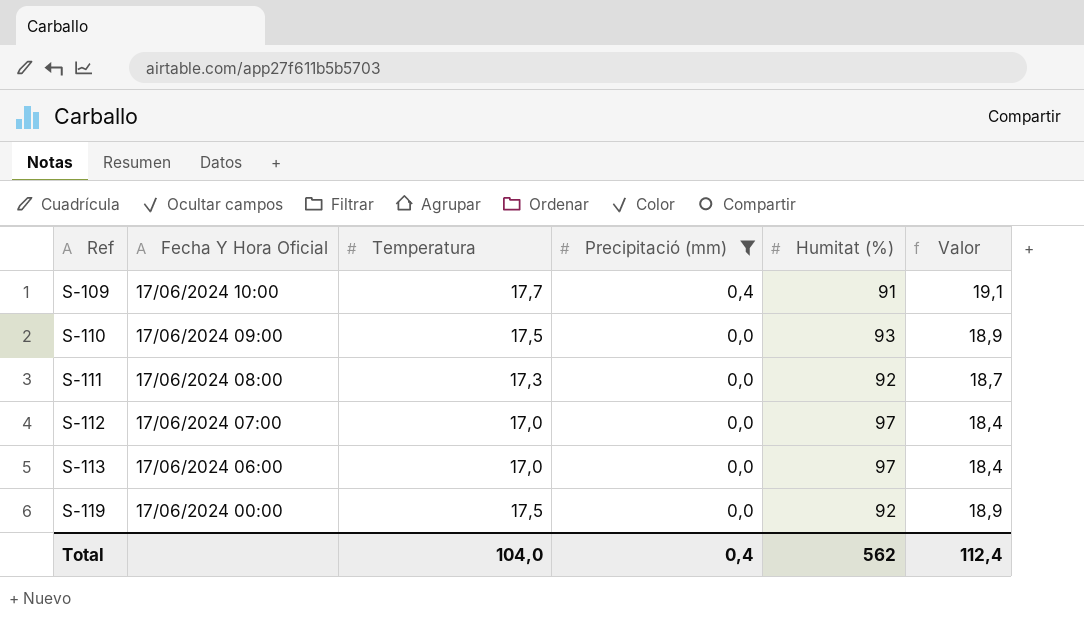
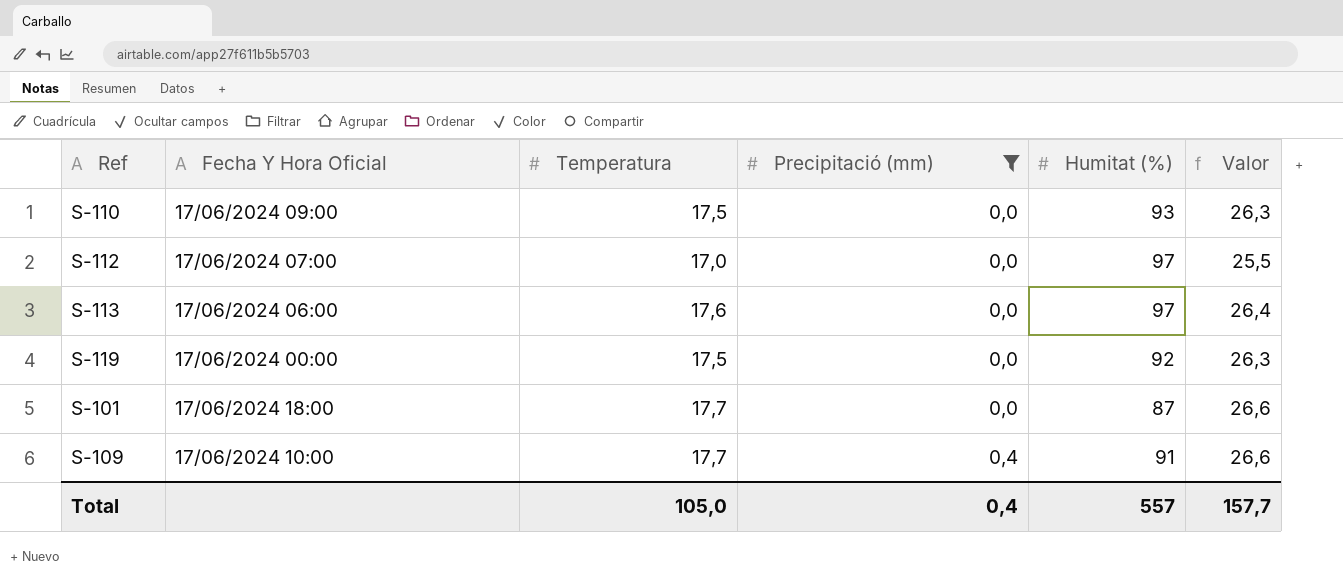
row order: Ref ascending -> Precipitació (mm) ascending
column Valor | formula: [Temperatura] * 1,08 -> [Temperatura] * 1,5
row S-111: 17/06/2024 08:00 | 17,3 | 0,0 | 92 | 18,7 -> none
S-113 | Temperatura: 17,0 -> 17,6
row S-101: none -> 17/06/2024 18:00 | 17,7 | 0,0 | 87 | 26,6
Total | Temperatura: 104,0 -> 105,0
Total | Humitat (%): 562 -> 557
Total | Valor: 112,4 -> 157,7

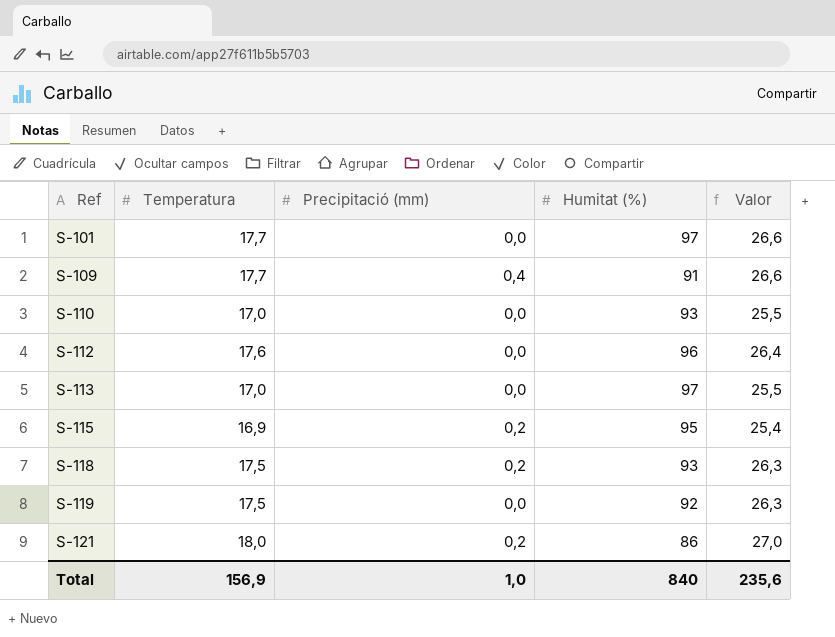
filter: Precipitació (mm) != 0,2 -> none
row order: Precipitació (mm) ascending -> Ref ascending
column Fecha Y Hora Oficial | position: 2 -> none
S-101 | Humitat (%): 87 -> 97
S-110 | Temperatura: 17,5 -> 17,0
S-110 | Valor: 26,3 -> 25,5
S-112 | Temperatura: 17,0 -> 17,6
S-112 | Humitat (%): 97 -> 96
S-112 | Valor: 25,5 -> 26,4
S-113 | Temperatura: 17,6 -> 17,0
S-113 | Valor: 26,4 -> 25,5
Total | Temperatura: 105,0 -> 156,9
Total | Precipitació (mm): 0,4 -> 1,0
Total | Humitat (%): 557 -> 840
Total | Valor: 157,7 -> 235,6

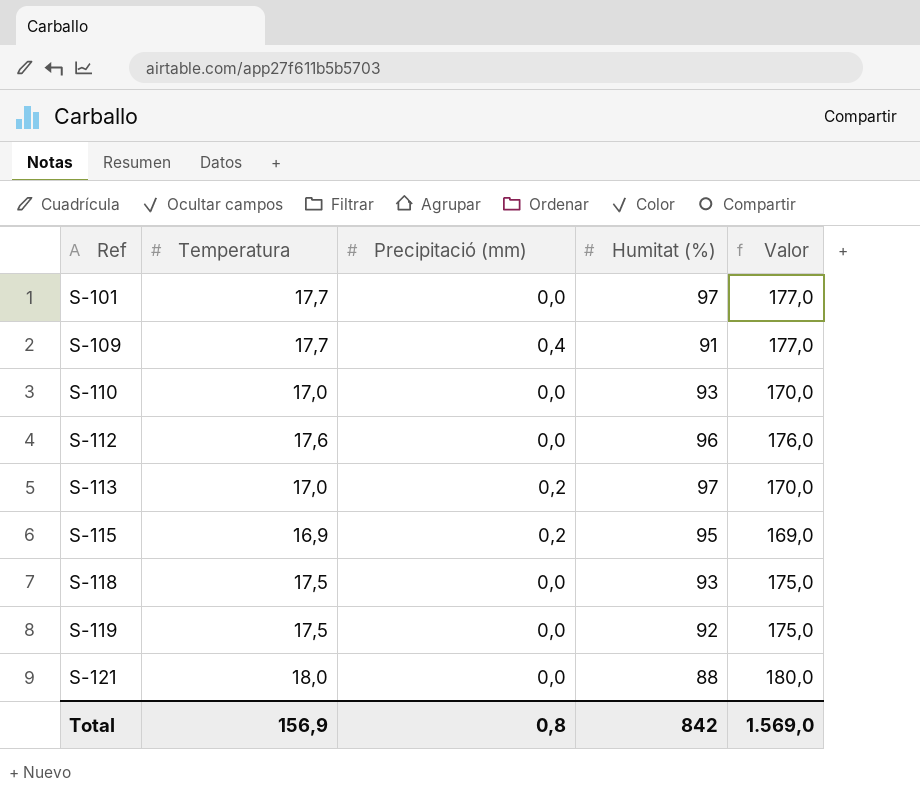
column Valor | formula: [Temperatura] * 1,5 -> [Temperatura] * 10
S-113 | Precipitació (mm): 0,0 -> 0,2
S-118 | Precipitació (mm): 0,2 -> 0,0
S-121 | Precipitació (mm): 0,2 -> 0,0
S-121 | Humitat (%): 86 -> 88
Total | Precipitació (mm): 1,0 -> 0,8
Total | Humitat (%): 840 -> 842
Total | Valor: 235,6 -> 1.569,0

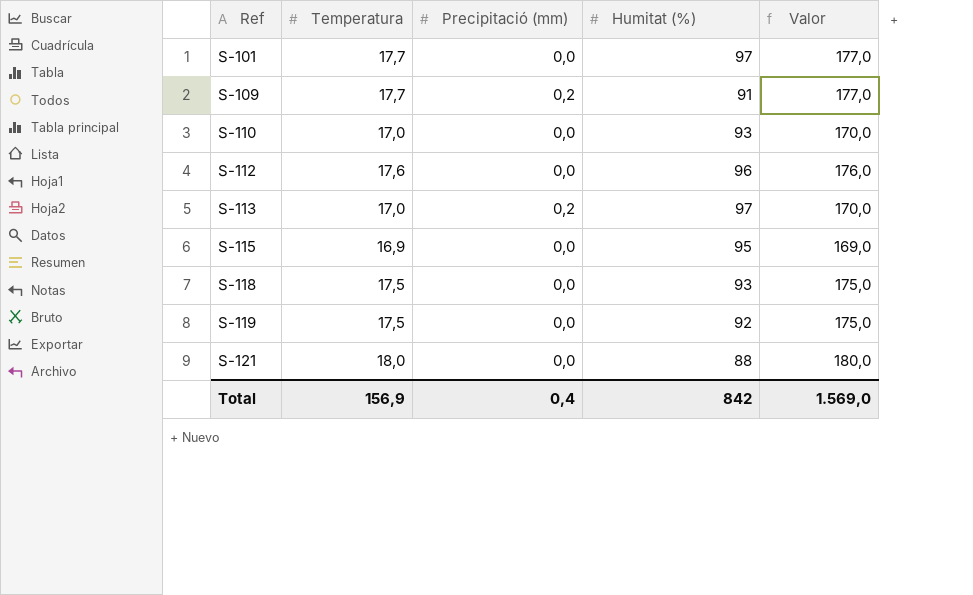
S-109 | Precipitació (mm): 0,4 -> 0,2
S-115 | Precipitació (mm): 0,2 -> 0,0
Total | Precipitació (mm): 0,8 -> 0,4

